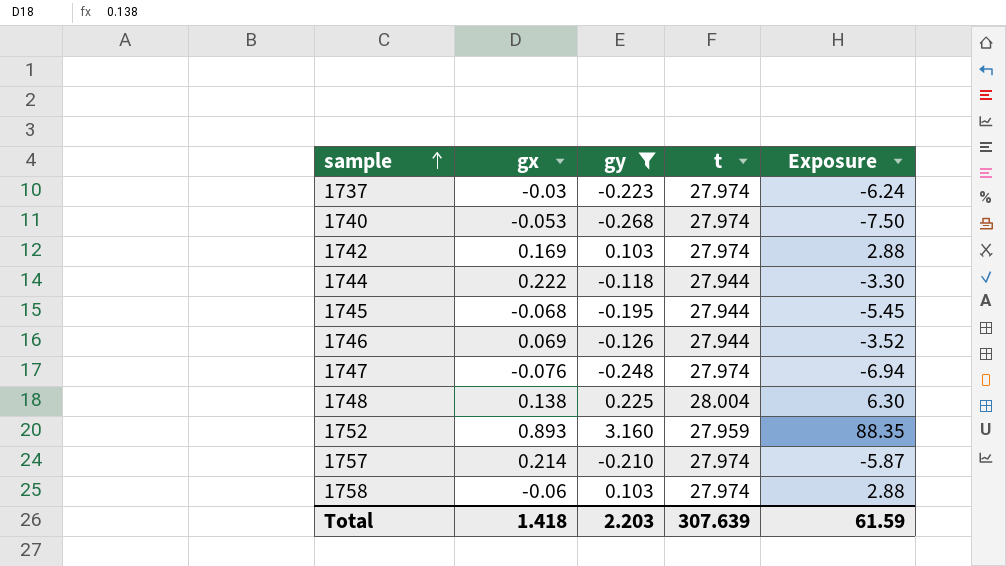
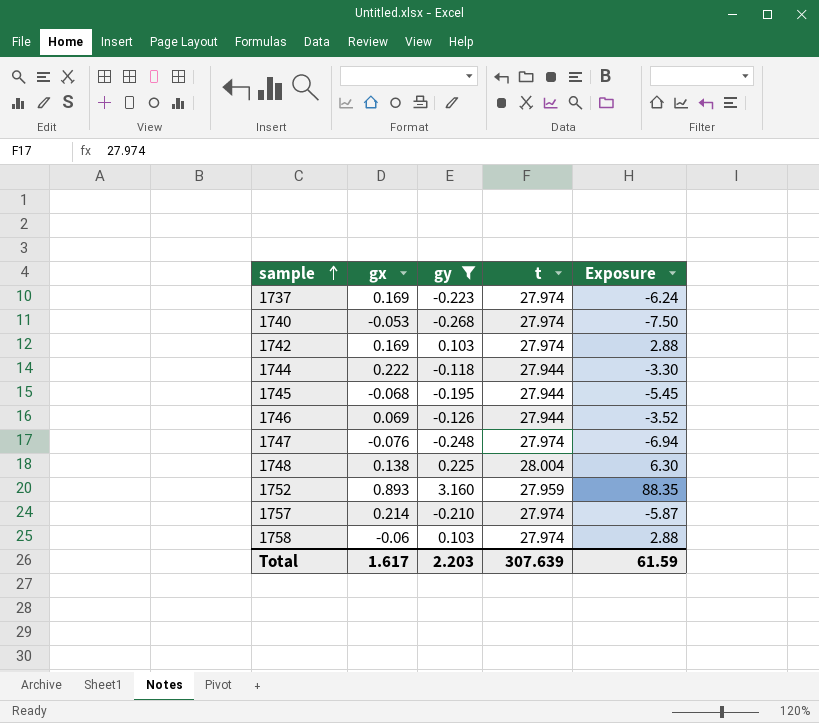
1737 | gx: -0.03 -> 0.169
Total | gx: 1.418 -> 1.617

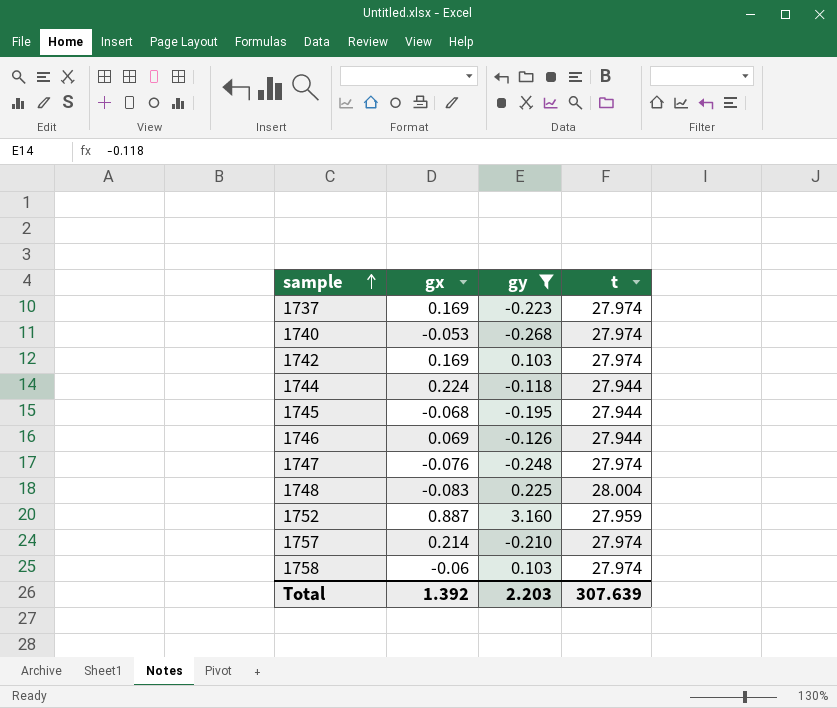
column Exposure | formula: [gy] * [t] -> none
1744 | gx: 0.222 -> 0.224
1748 | gx: 0.138 -> -0.083
1752 | gx: 0.893 -> 0.887
Total | gx: 1.617 -> 1.392

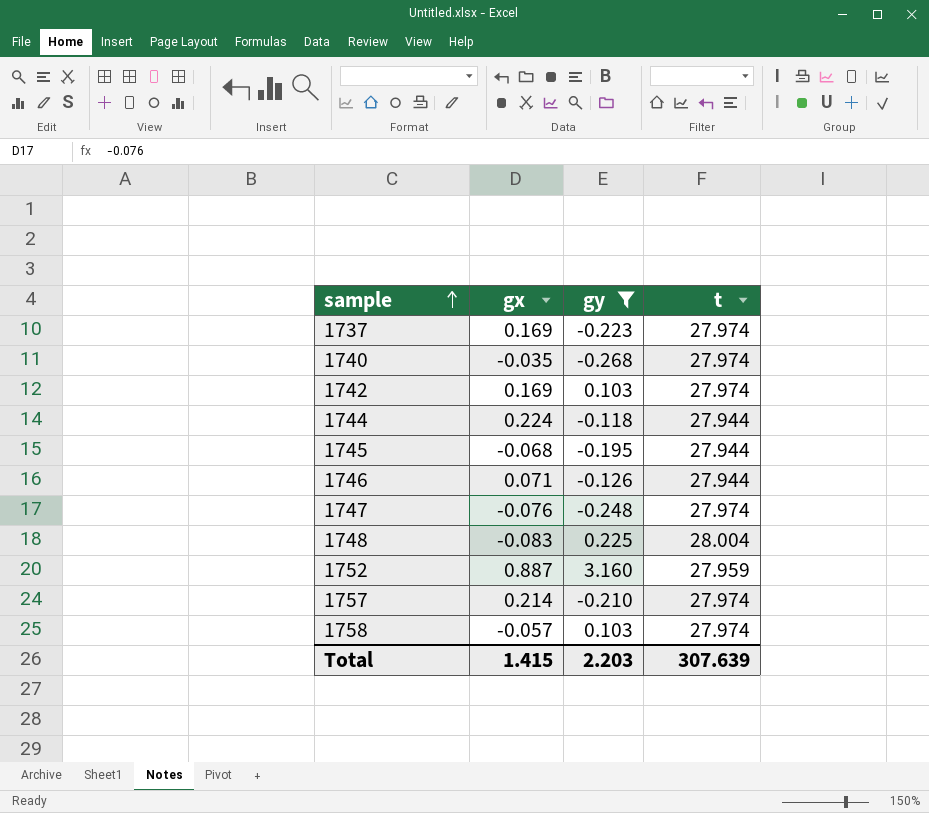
1740 | gx: -0.053 -> -0.035
1746 | gx: 0.069 -> 0.071
1758 | gx: -0.06 -> -0.057
Total | gx: 1.392 -> 1.415

